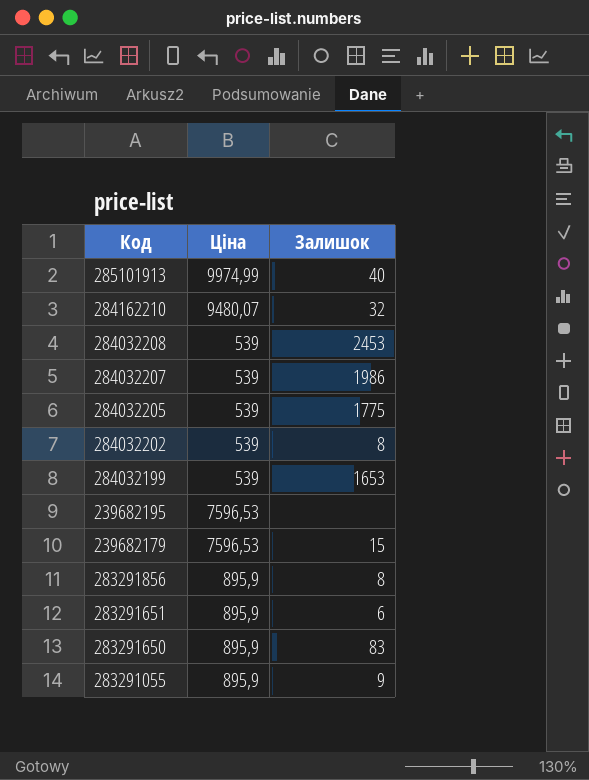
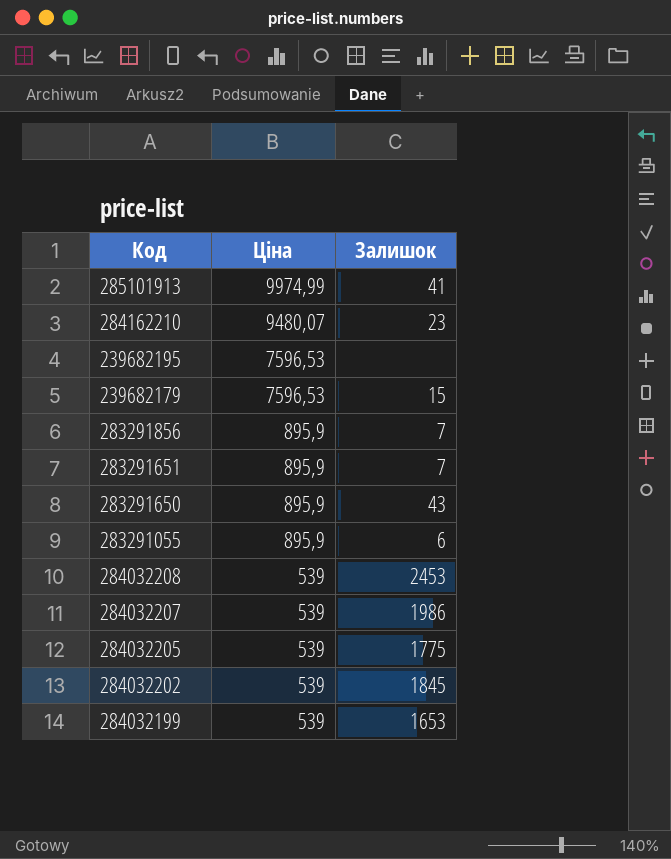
row order: none -> Ціна descending
285101913 | Залишок: 40 -> 41
284162210 | Залишок: 32 -> 23
283291856 | Залишок: 8 -> 7
283291651 | Залишок: 6 -> 7
283291650 | Залишок: 83 -> 43
283291055 | Залишок: 9 -> 6
284032202 | Залишок: 8 -> 1845

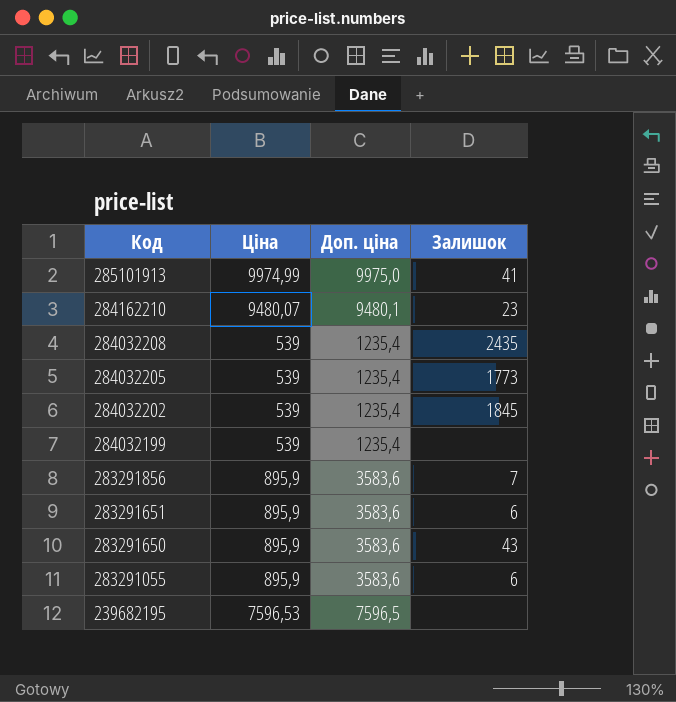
row order: Ціна descending -> Код descending
column Доп. ціна | position: none -> 3
row 239682179: 7596,53 | 15 -> none
row 284032207: 539 | 1986 -> none
284032208 | Залишок: 2453 -> 2435
284032205 | Залишок: 1775 -> 1773
284032199 | Залишок: 1653 -> none
283291651 | Залишок: 7 -> 6

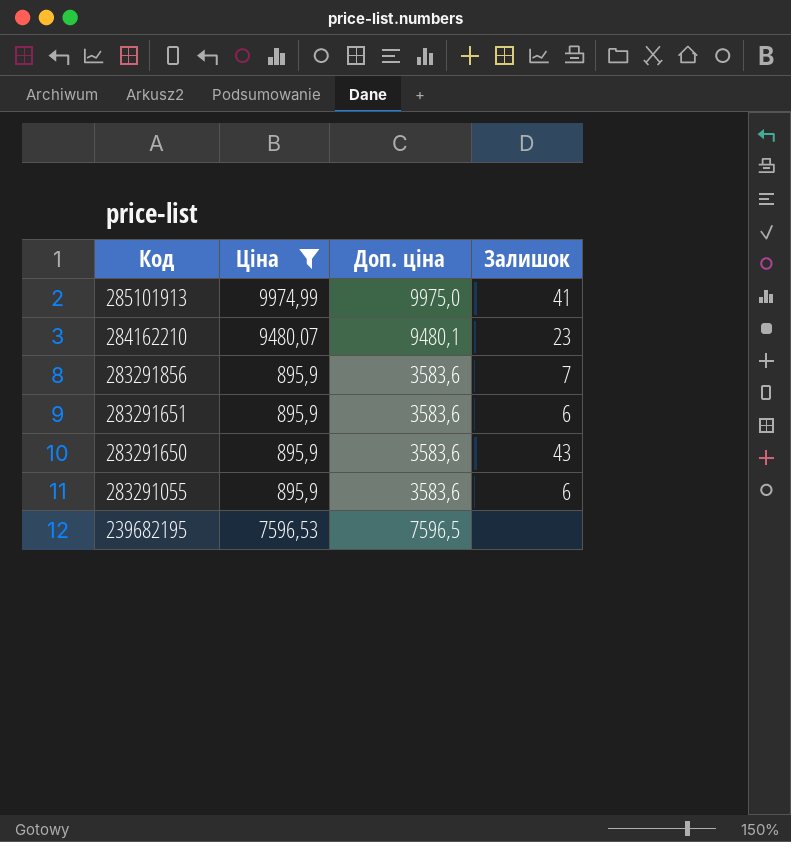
filter: none -> Ціна != 539

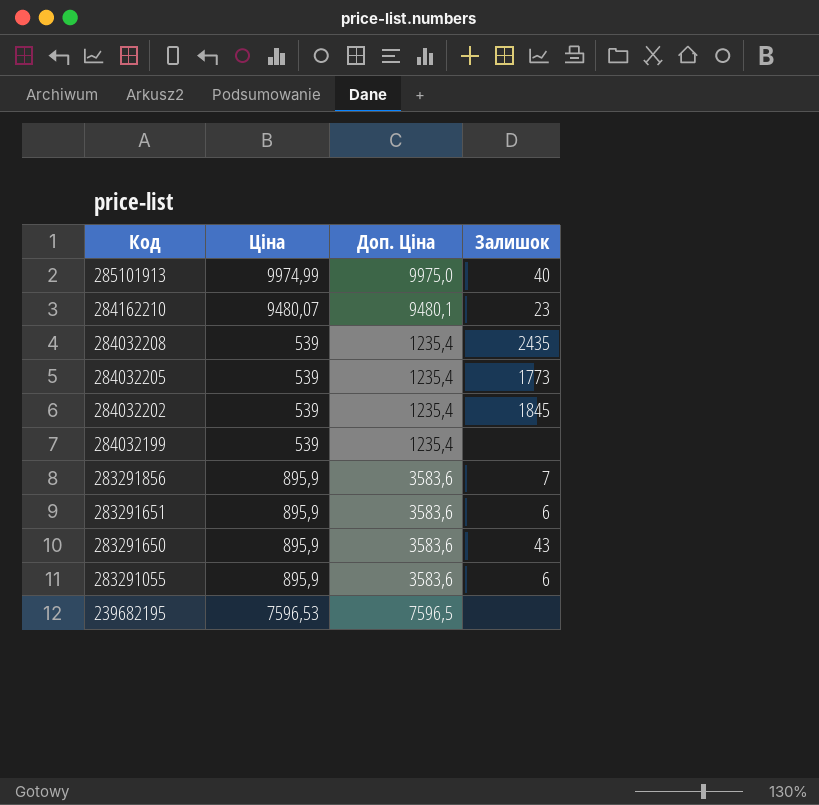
filter: Ціна != 539 -> none
column name: Доп. ціна -> Доп. Ціна
285101913 | Залишок: 41 -> 40

